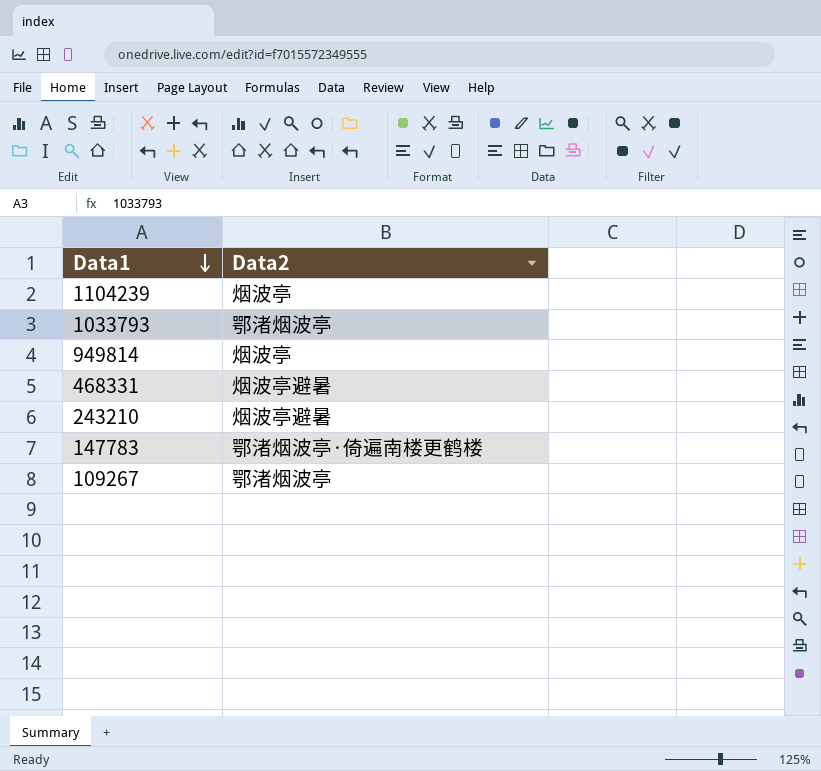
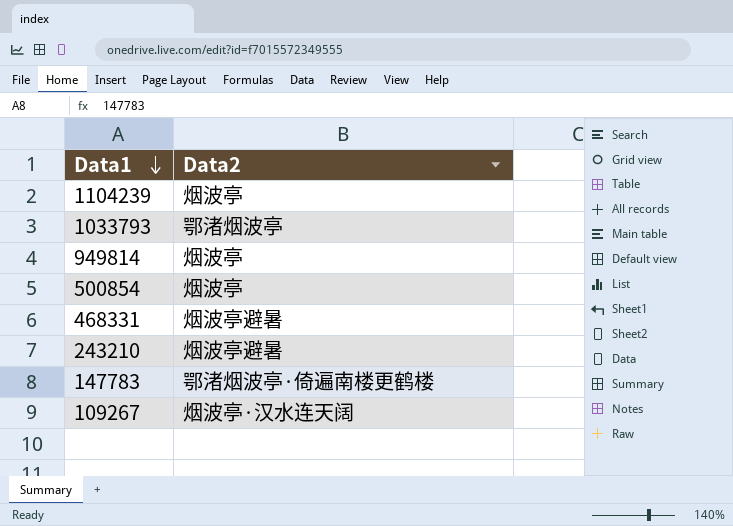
row 500854: none -> 烟波亭
109267 | Data2: 鄂渚烟波亭 -> 烟波亭·汉水连天阔

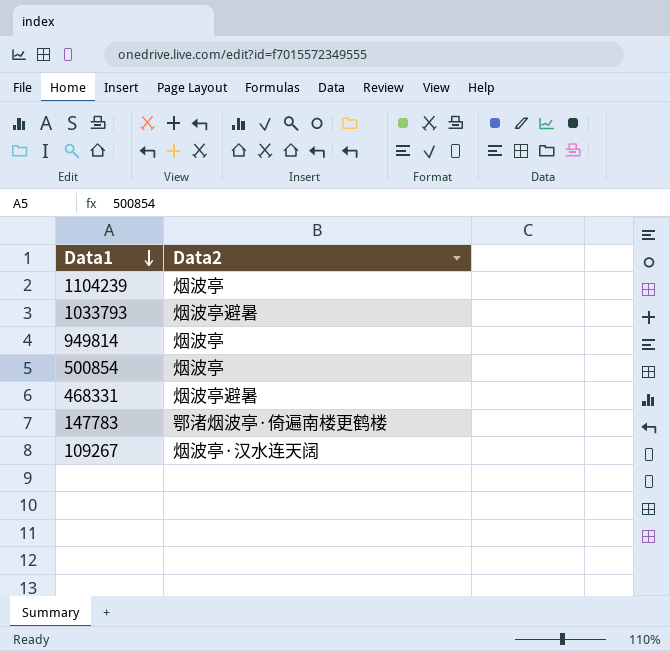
row 243210: 烟波亭避暑 -> none
1033793 | Data2: 鄂渚烟波亭 -> 烟波亭避暑

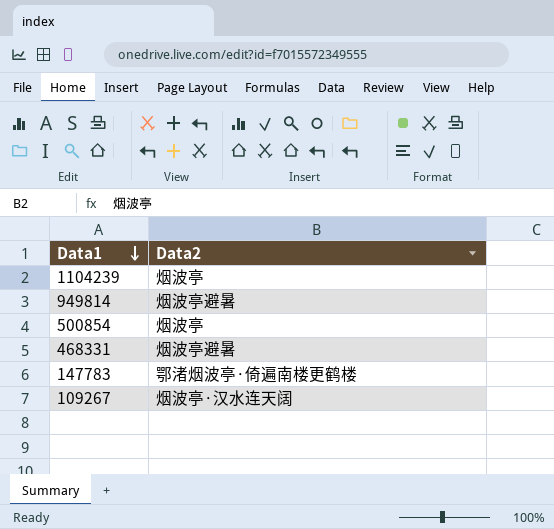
row 1033793: 烟波亭避暑 -> none
949814 | Data2: 烟波亭 -> 烟波亭避暑

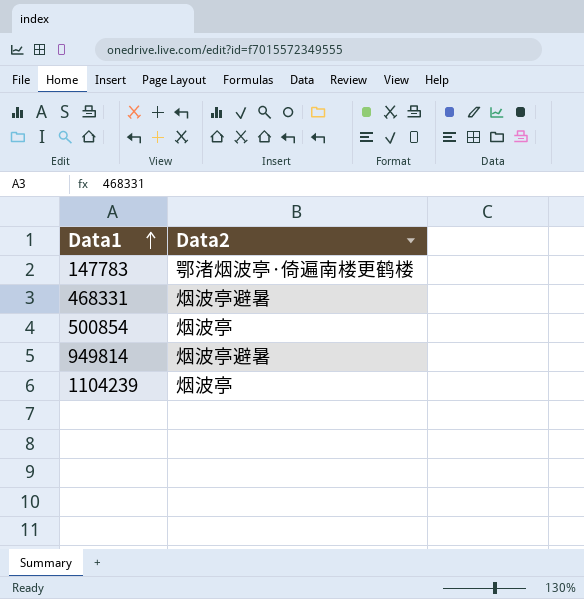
row order: Data1 descending -> Data1 ascending
row 109267: 烟波亭·汉水连天阔 -> none

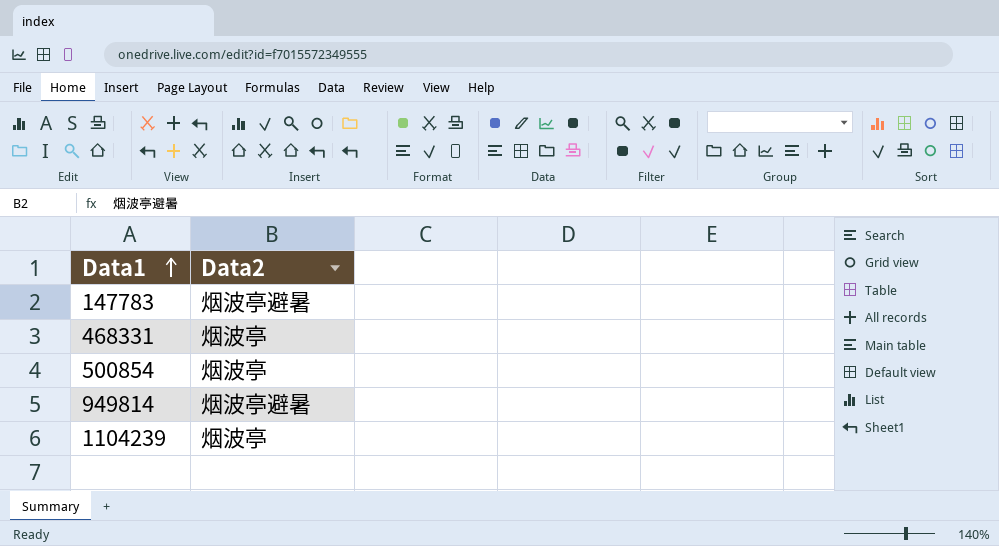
147783 | Data2: 鄂渚烟波亭·倚遍南楼更鹤楼 -> 烟波亭避暑
468331 | Data2: 烟波亭避暑 -> 烟波亭

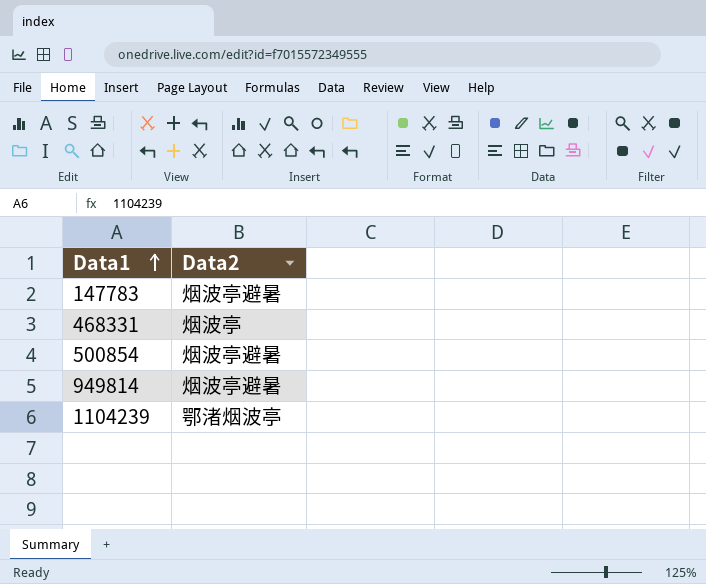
500854 | Data2: 烟波亭 -> 烟波亭避暑
1104239 | Data2: 烟波亭 -> 鄂渚烟波亭

